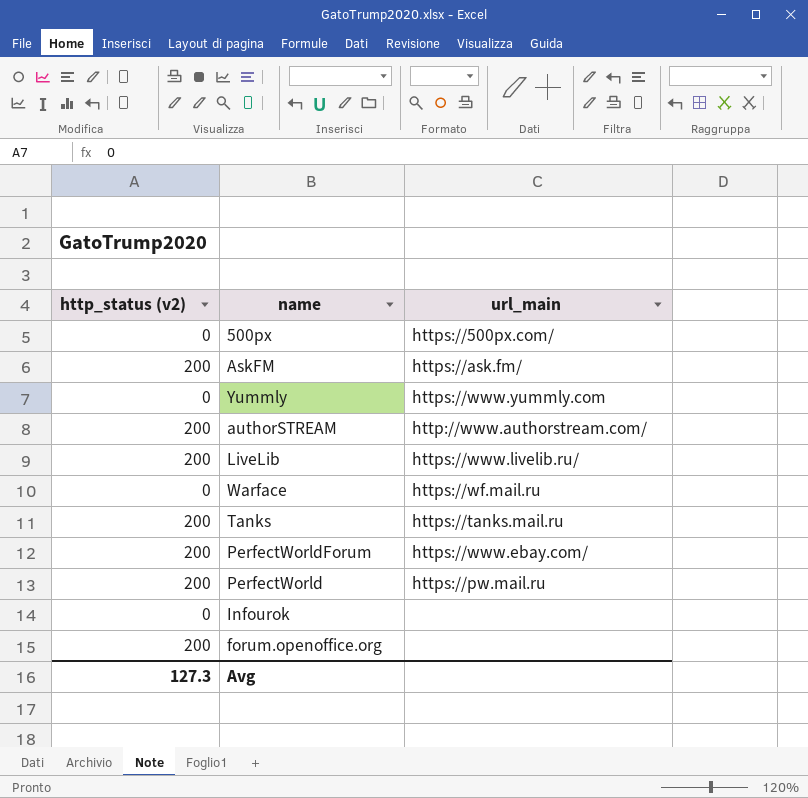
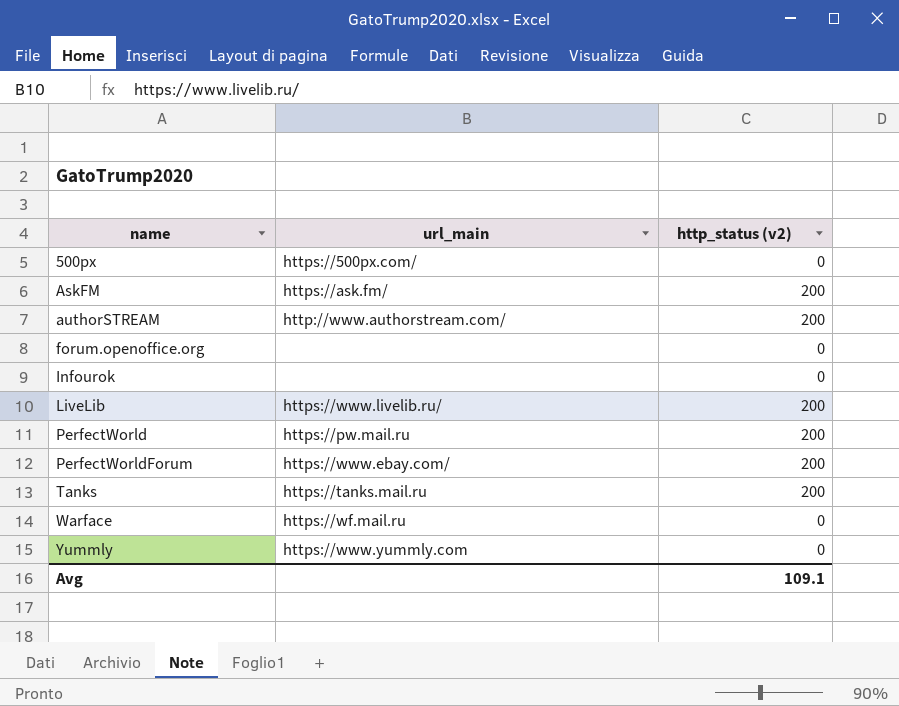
row order: none -> name ascending
column http_status (v2) | position: 1 -> 3
forum.openoffice.org | http_status (v2): 200 -> 0
Avg | http_status (v2): 127.3 -> 109.1

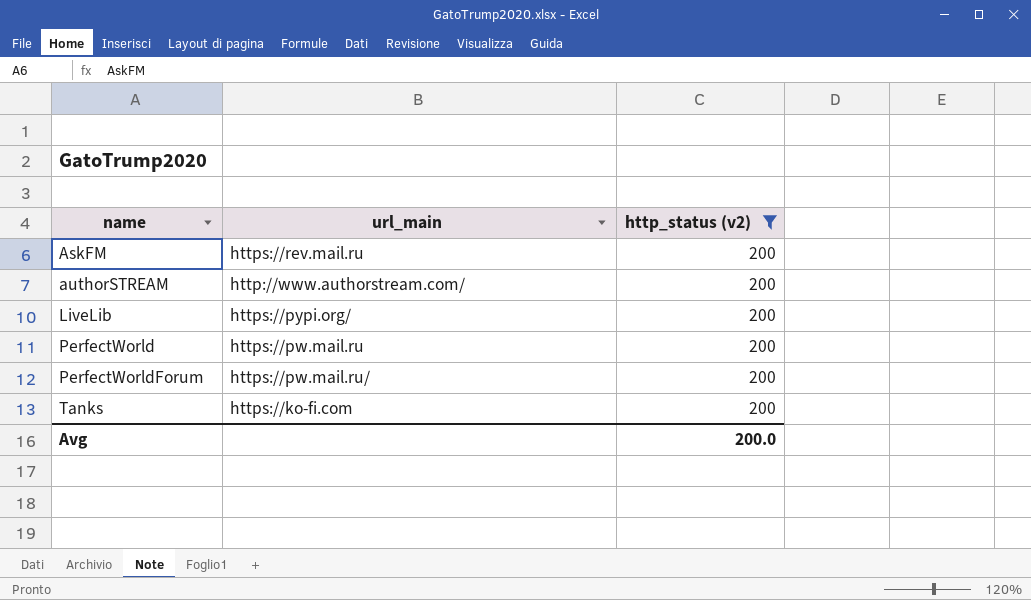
filter: none -> http_status (v2) = 200
AskFM | url_main: https://ask.fm/ -> https://rev.mail.ru
LiveLib | url_main: https://www.livelib.ru/ -> https://pypi.org/
PerfectWorldForum | url_main: https://www.ebay.com/ -> https://pw.mail.ru/
Tanks | url_main: https://tanks.mail.ru -> https://ko-fi.com
Avg | http_status (v2): 109.1 -> 200.0

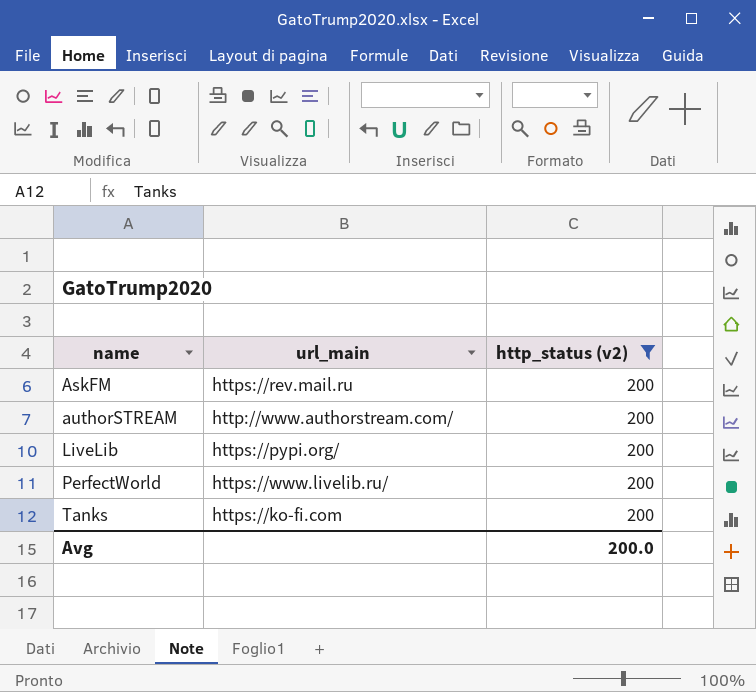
row PerfectWorldForum: https://pw.mail.ru/ | 200 -> none
PerfectWorld | url_main: https://pw.mail.ru -> https://www.livelib.ru/

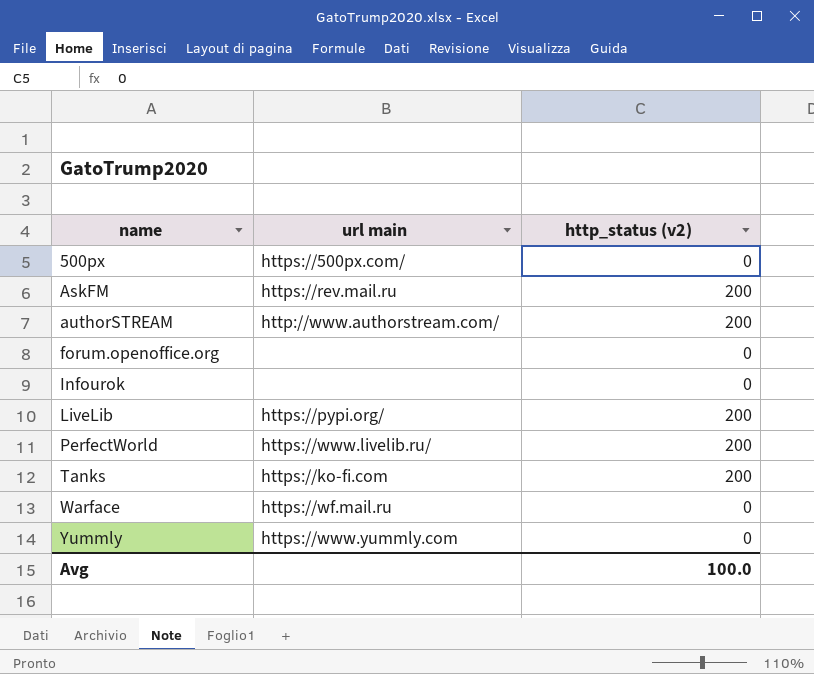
filter: http_status (v2) = 200 -> none
column name: url_main -> url main
Avg | http_status (v2): 200.0 -> 100.0

